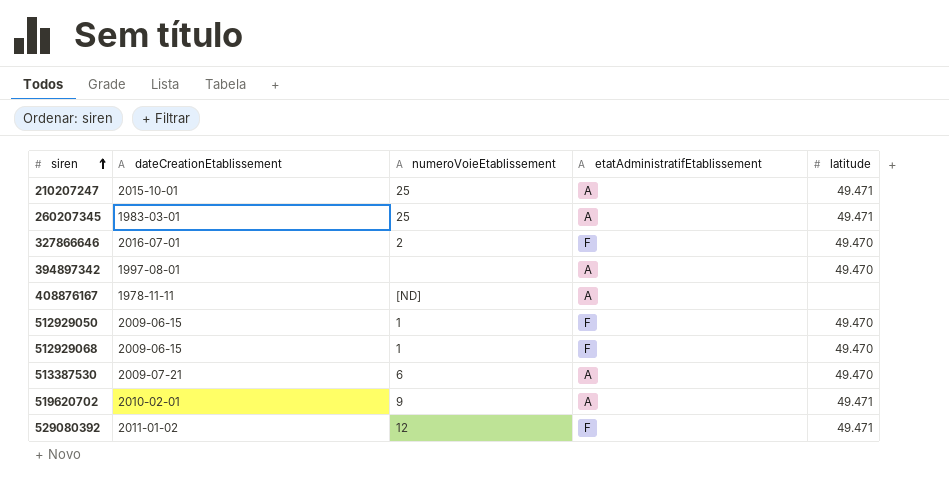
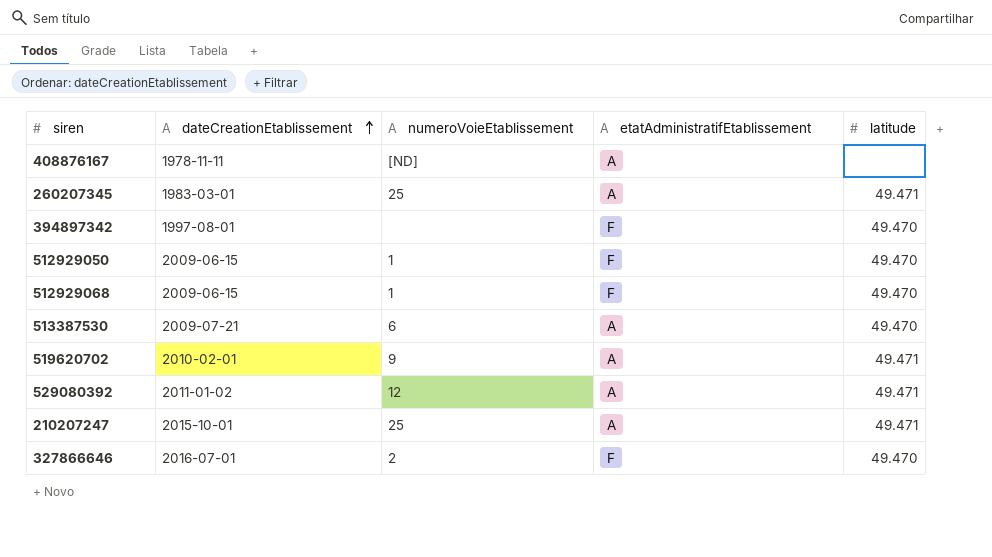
row order: siren ascending -> dateCreationEtablissement ascending
394897342 | etatAdministratifEtablissement: A -> F
529080392 | etatAdministratifEtablissement: F -> A

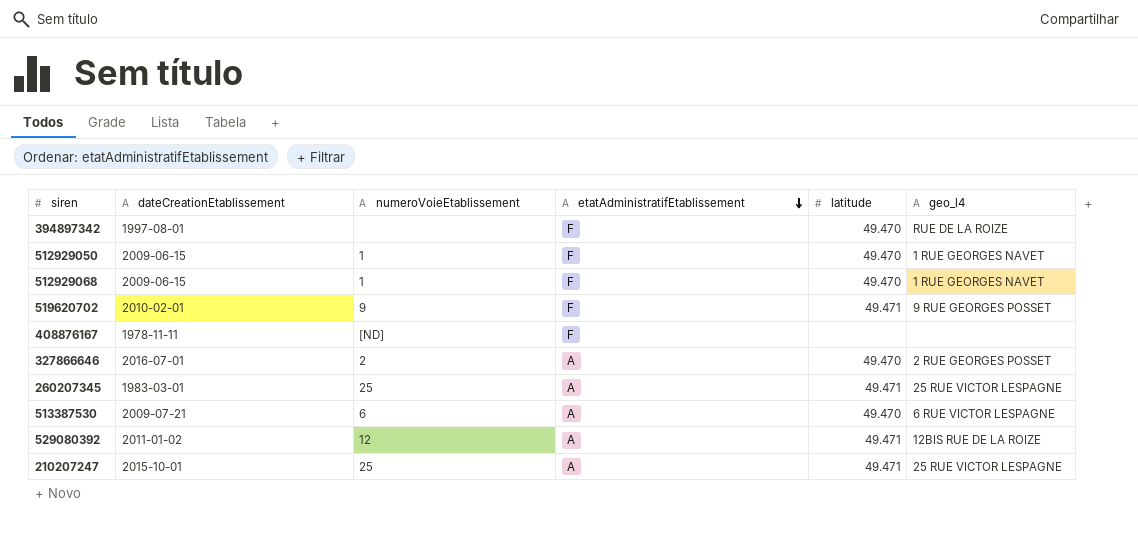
row order: dateCreationEtablissement ascending -> etatAdministratifEtablissement descending
column geo_l4 | position: none -> 6
519620702 | etatAdministratifEtablissement: A -> F
408876167 | etatAdministratifEtablissement: A -> F
327866646 | etatAdministratifEtablissement: F -> A

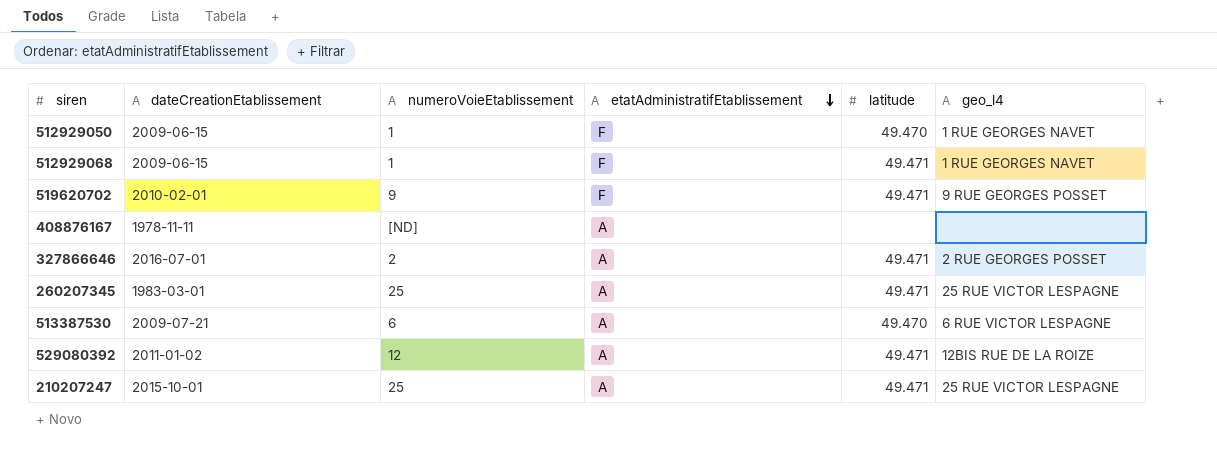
row 394897342: 1997-08-01 | none | F | 49.470 | RUE DE LA ROIZE -> none
512929068 | latitude: 49.470 -> 49.471
408876167 | etatAdministratifEtablissement: F -> A
327866646 | latitude: 49.470 -> 49.471

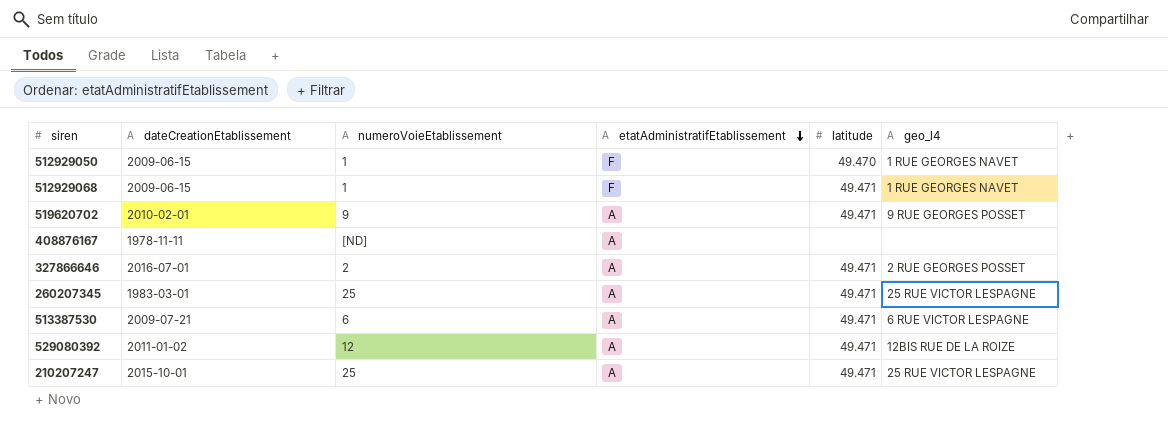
519620702 | etatAdministratifEtablissement: F -> A
513387530 | latitude: 49.470 -> 49.471

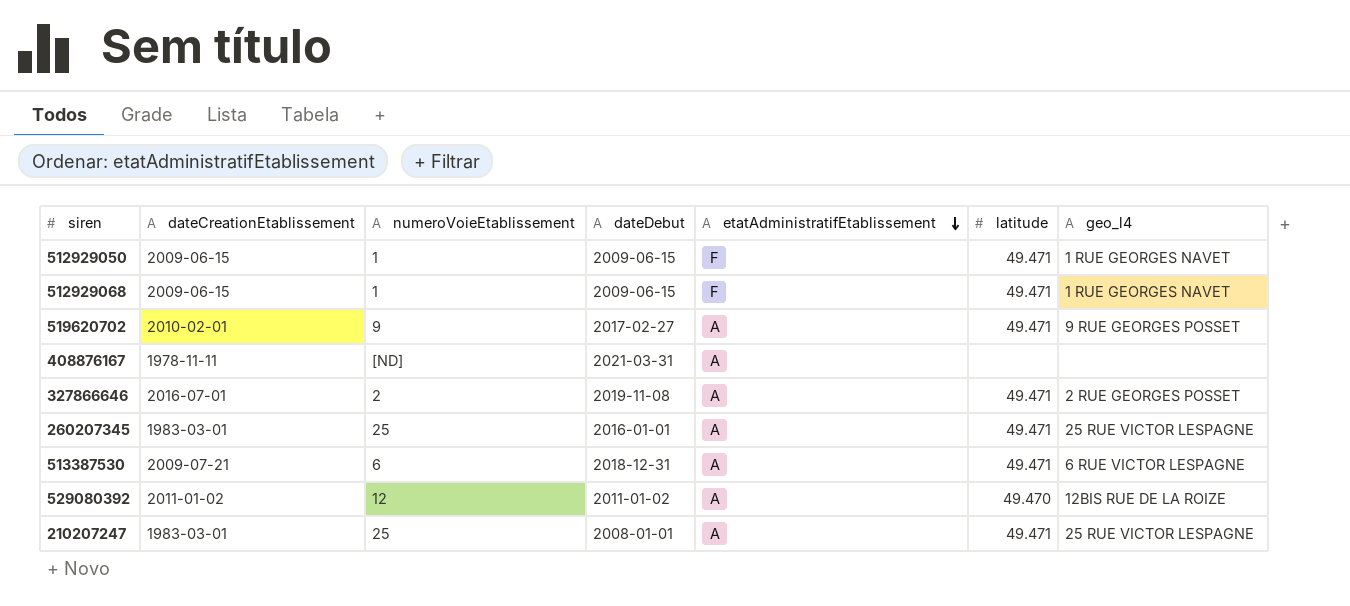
column dateDebut | position: none -> 4
512929050 | latitude: 49.470 -> 49.471
529080392 | latitude: 49.471 -> 49.470
210207247 | dateCreationEtablissement: 2015-10-01 -> 1983-03-01

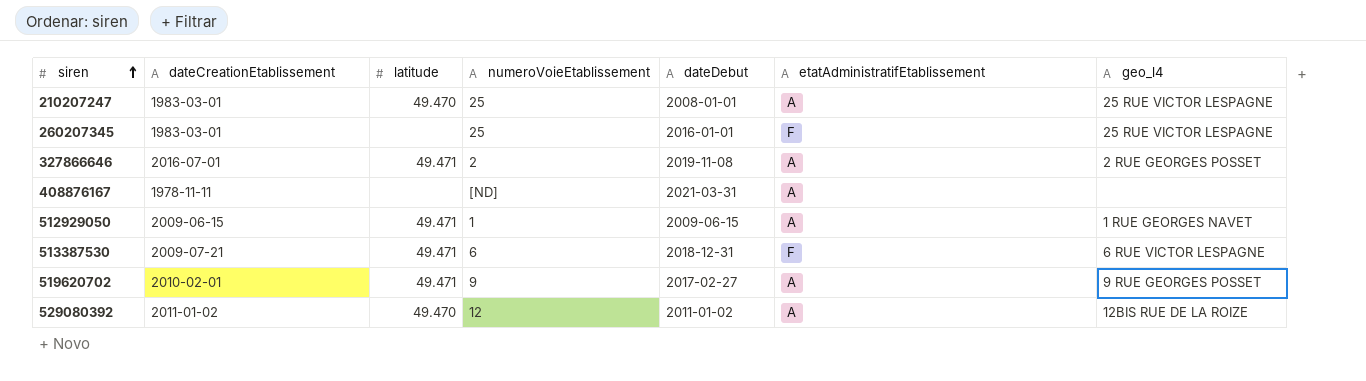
row order: etatAdministratifEtablissement descending -> siren ascending
column latitude | position: 6 -> 3
row 512929068: 2009-06-15 | 1 | 2009-06-15 | F | 49.471 | 1 RUE GEORGES NAVET -> none
210207247 | latitude: 49.471 -> 49.470
260207345 | latitude: 49.471 -> none
260207345 | etatAdministratifEtablissement: A -> F
512929050 | etatAdministratifEtablissement: F -> A
513387530 | etatAdministratifEtablissement: A -> F

